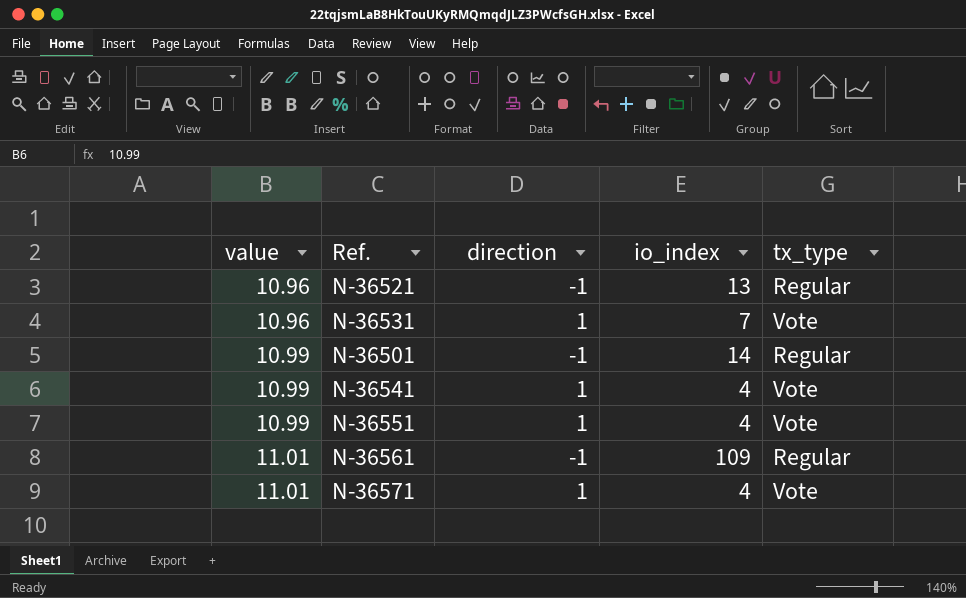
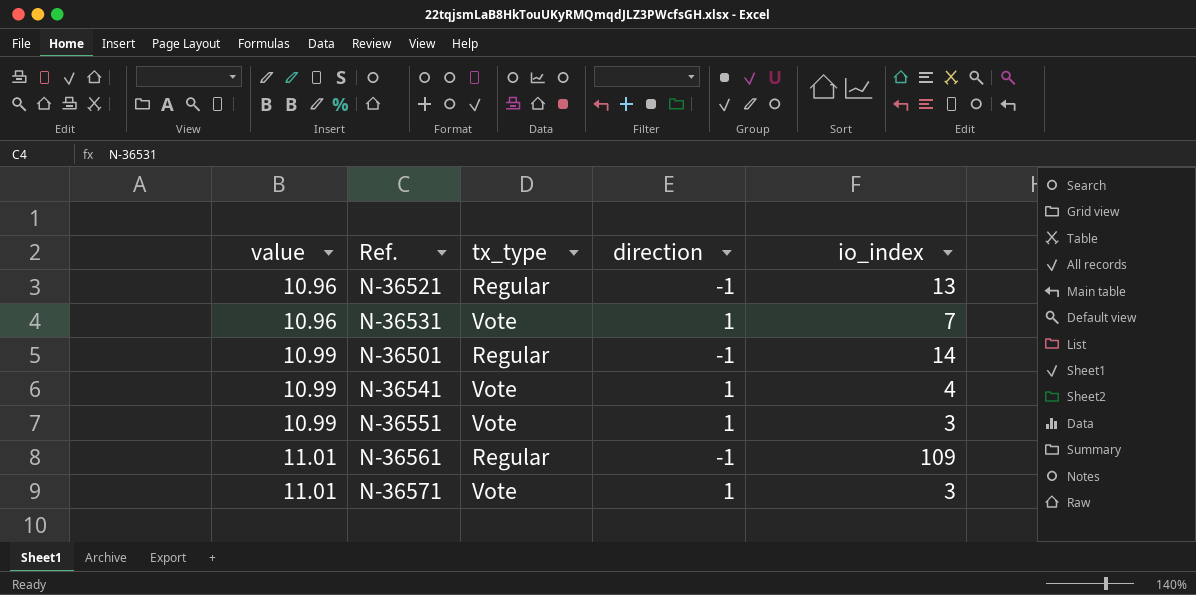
column tx_type | position: 5 -> 3
N-36551 | io_index: 4 -> 3
N-36571 | io_index: 4 -> 3

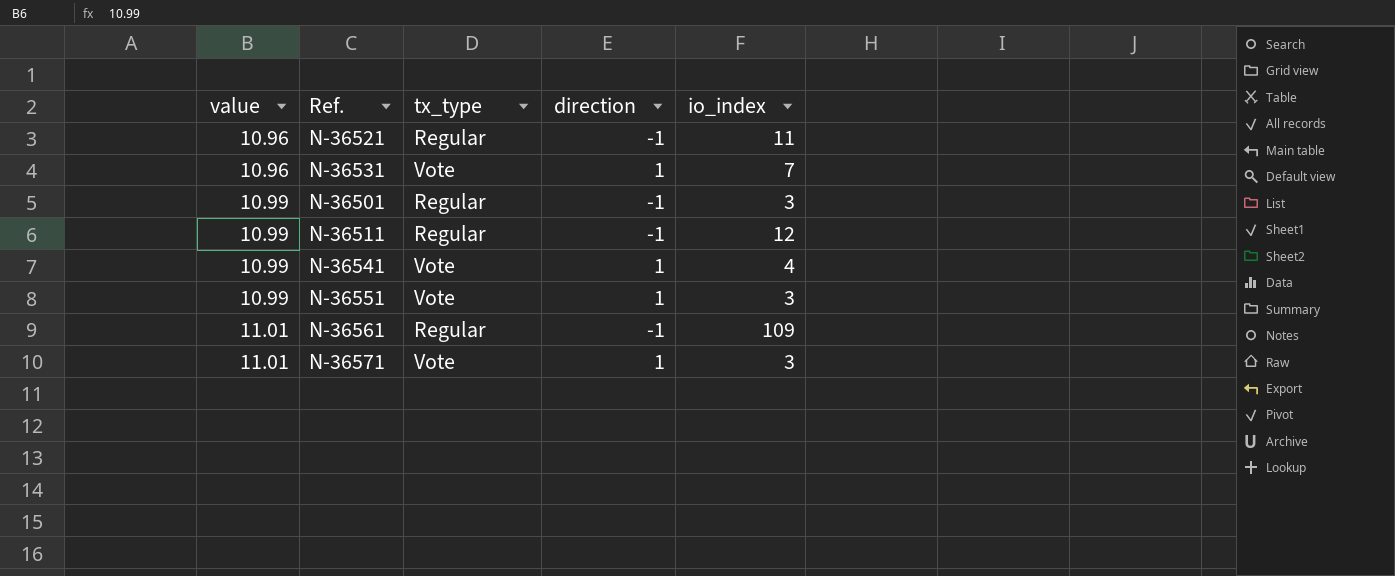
N-36521 | io_index: 13 -> 11
N-36501 | io_index: 14 -> 3
row N-36511: none -> 10.99 | Regular | -1 | 12

